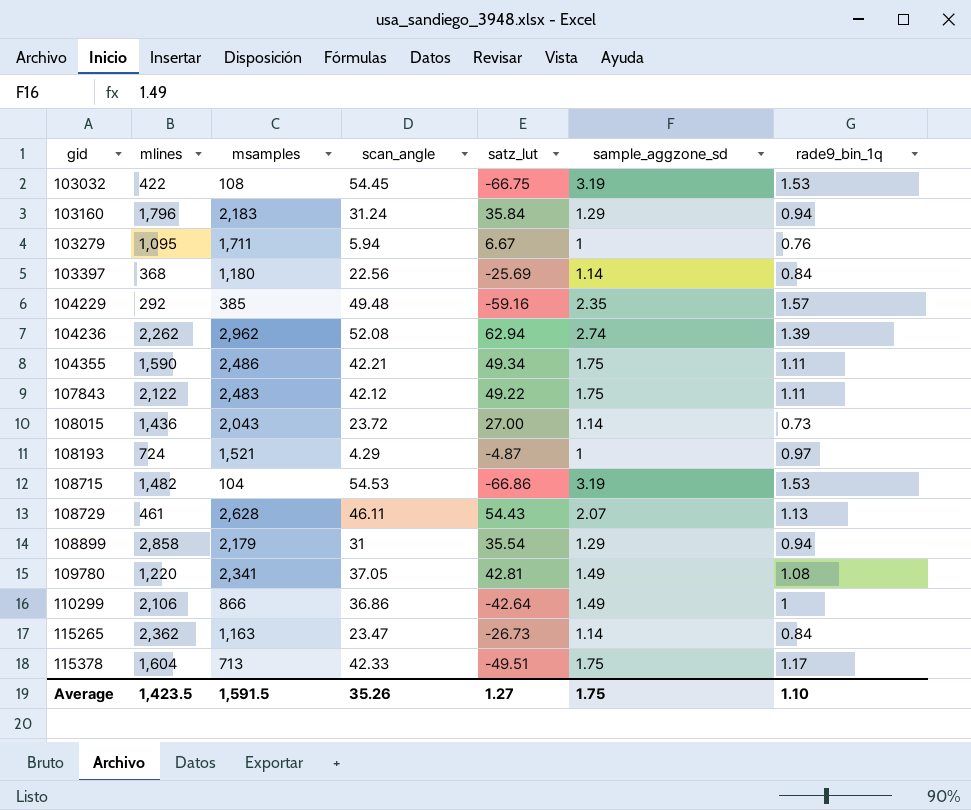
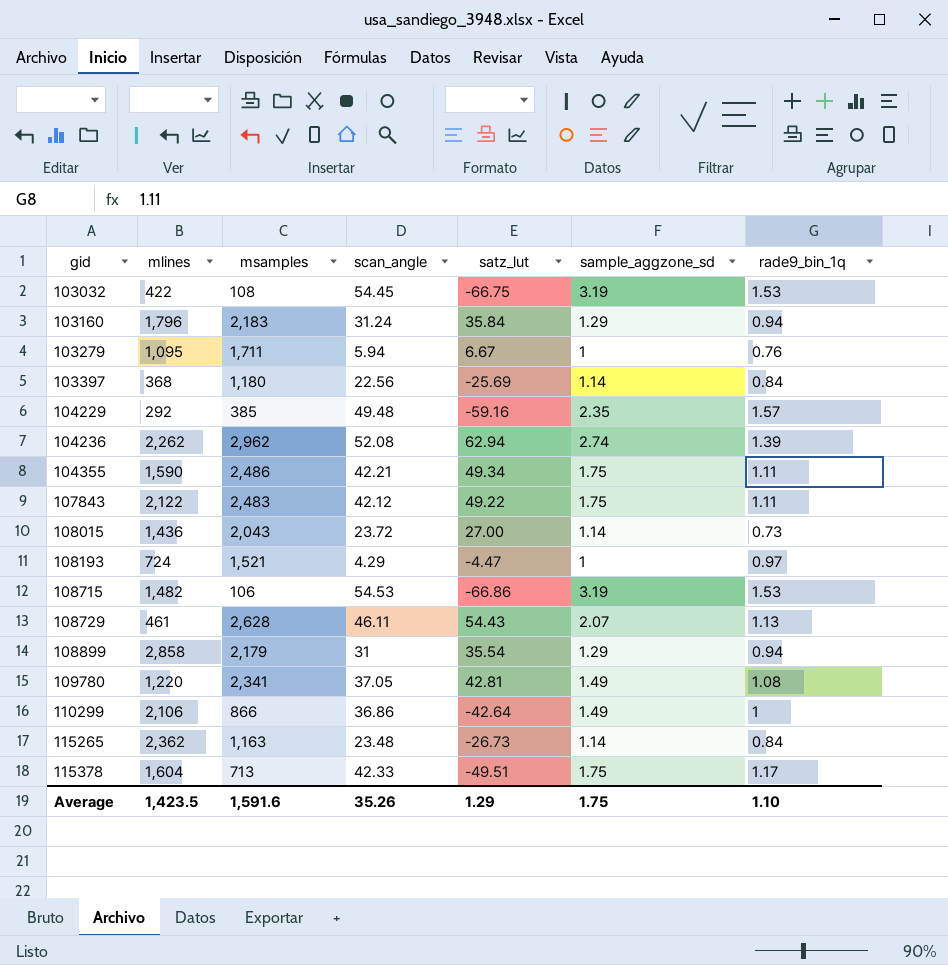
108193 | satz_lut: -4.87 -> -4.47
108715 | msamples: 104 -> 106
115265 | scan_angle: 23.47 -> 23.48
Average | msamples: 1,591.5 -> 1,591.6
Average | satz_lut: 1.27 -> 1.29

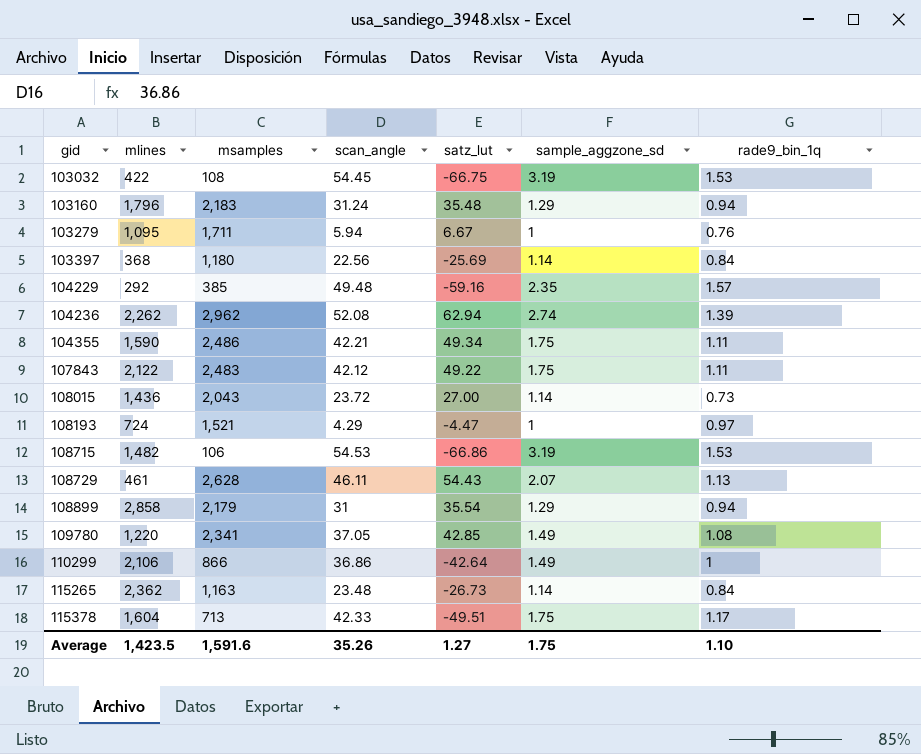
103160 | satz_lut: 35.84 -> 35.48
109780 | satz_lut: 42.81 -> 42.85
Average | satz_lut: 1.29 -> 1.27

